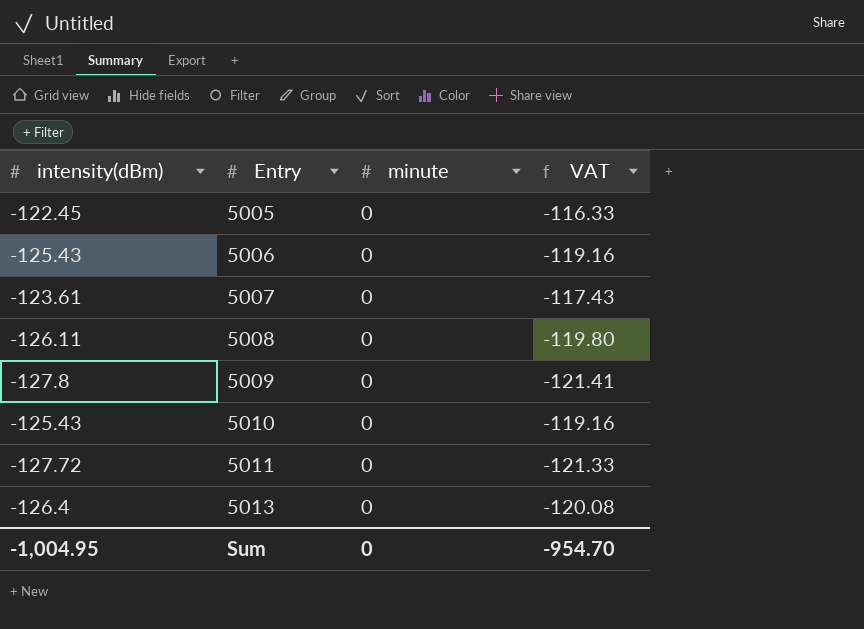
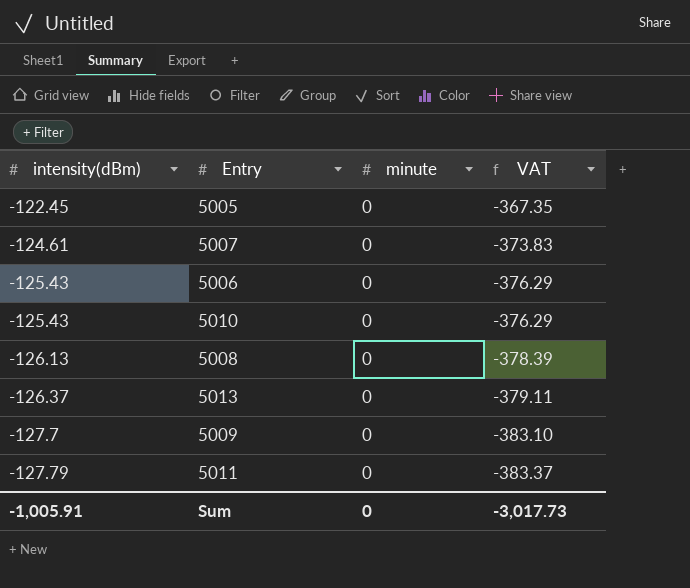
row order: Entry ascending -> intensity(dBm) descending
column VAT | formula: [intensity(dBm)] * 0.95 -> [intensity(dBm)] * 3
5007 | intensity(dBm): -123.61 -> -124.61
5008 | intensity(dBm): -126.11 -> -126.13
5013 | intensity(dBm): -126.4 -> -126.37
5009 | intensity(dBm): -127.8 -> -127.7
5011 | intensity(dBm): -127.72 -> -127.79
Sum | intensity(dBm): -1,004.95 -> -1,005.91
Sum | VAT: -954.70 -> -3,017.73

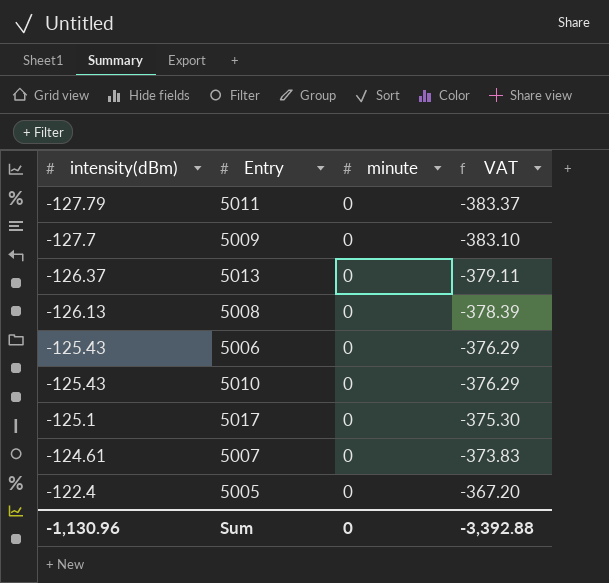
row order: intensity(dBm) descending -> intensity(dBm) ascending
row 5017: none -> -125.1 | 0 | -375.30
5005 | intensity(dBm): -122.45 -> -122.4
5005 | VAT: -367.35 -> -367.20
Sum | intensity(dBm): -1,005.91 -> -1,130.96
Sum | VAT: -3,017.73 -> -3,392.88

